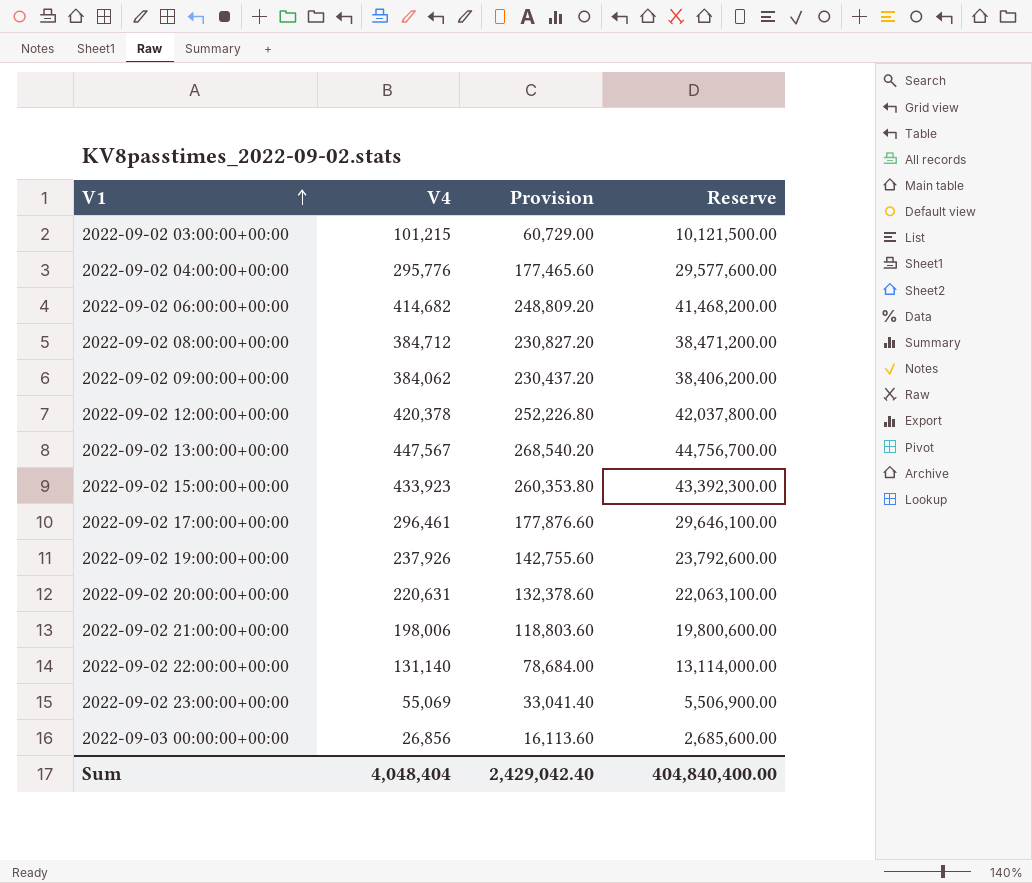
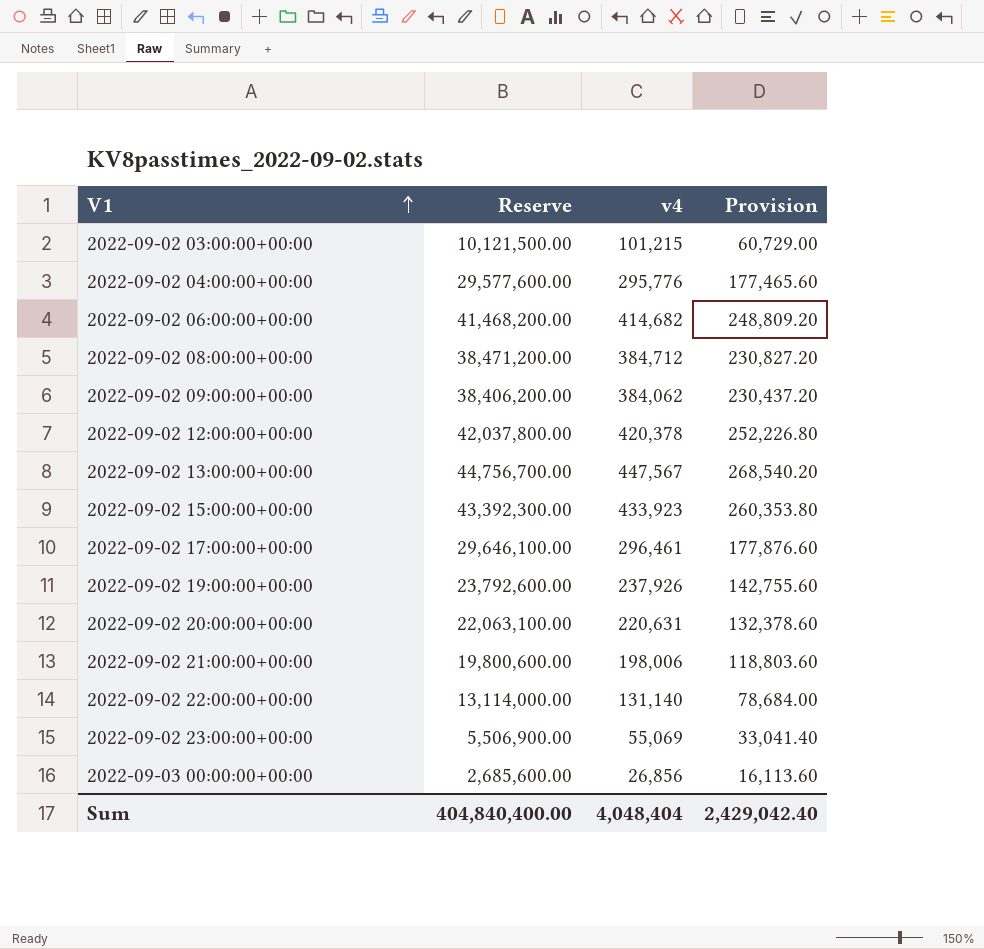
column Reserve | position: 4 -> 2
column name: V4 -> v4

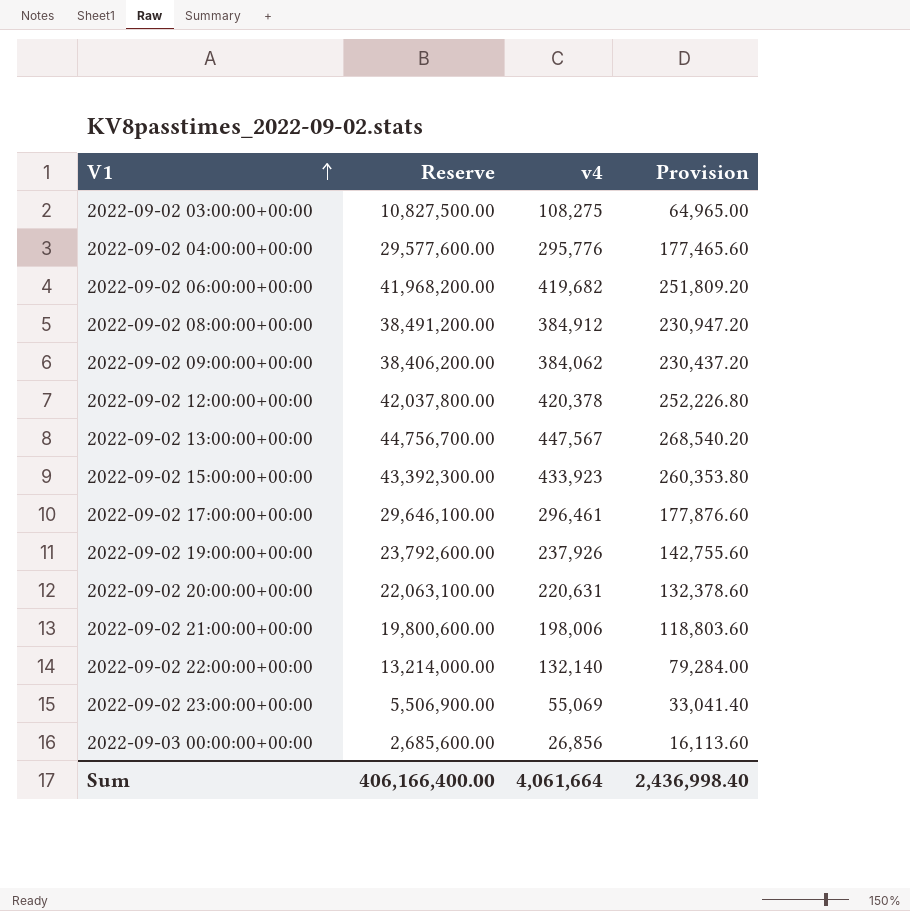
2022-09-02 03:00:00+00:00 | Reserve: 10,121,500.00 -> 10,827,500.00
2022-09-02 03:00:00+00:00 | v4: 101,215 -> 108,275
2022-09-02 03:00:00+00:00 | Provision: 60,729.00 -> 64,965.00
2022-09-02 06:00:00+00:00 | Reserve: 41,468,200.00 -> 41,968,200.00
2022-09-02 06:00:00+00:00 | v4: 414,682 -> 419,682
2022-09-02 06:00:00+00:00 | Provision: 248,809.20 -> 251,809.20
2022-09-02 08:00:00+00:00 | Reserve: 38,471,200.00 -> 38,491,200.00
2022-09-02 08:00:00+00:00 | v4: 384,712 -> 384,912
2022-09-02 08:00:00+00:00 | Provision: 230,827.20 -> 230,947.20
2022-09-02 22:00:00+00:00 | Reserve: 13,114,000.00 -> 13,214,000.00
2022-09-02 22:00:00+00:00 | v4: 131,140 -> 132,140
2022-09-02 22:00:00+00:00 | Provision: 78,684.00 -> 79,284.00
Sum | Reserve: 404,840,400.00 -> 406,166,400.00
Sum | v4: 4,048,404 -> 4,061,664
Sum | Provision: 2,429,042.40 -> 2,436,998.40

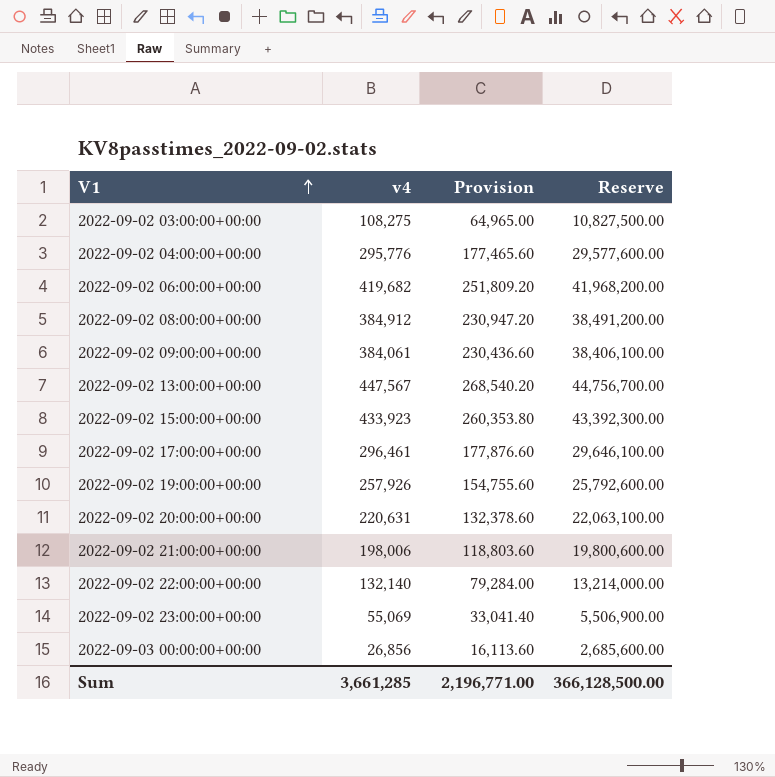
column Reserve | position: 2 -> 4
row 2022-09-02 12:00:00+00:00: 42,037,800.00 | 420,378 | 252,226.80 -> none
2022-09-02 09:00:00+00:00 | v4: 384,062 -> 384,061
2022-09-02 09:00:00+00:00 | Provision: 230,437.20 -> 230,436.60
2022-09-02 09:00:00+00:00 | Reserve: 38,406,200.00 -> 38,406,100.00
2022-09-02 19:00:00+00:00 | v4: 237,926 -> 257,926
2022-09-02 19:00:00+00:00 | Provision: 142,755.60 -> 154,755.60
2022-09-02 19:00:00+00:00 | Reserve: 23,792,600.00 -> 25,792,600.00
Sum | v4: 4,061,664 -> 3,661,285
Sum | Provision: 2,436,998.40 -> 2,196,771.00
Sum | Reserve: 406,166,400.00 -> 366,128,500.00

